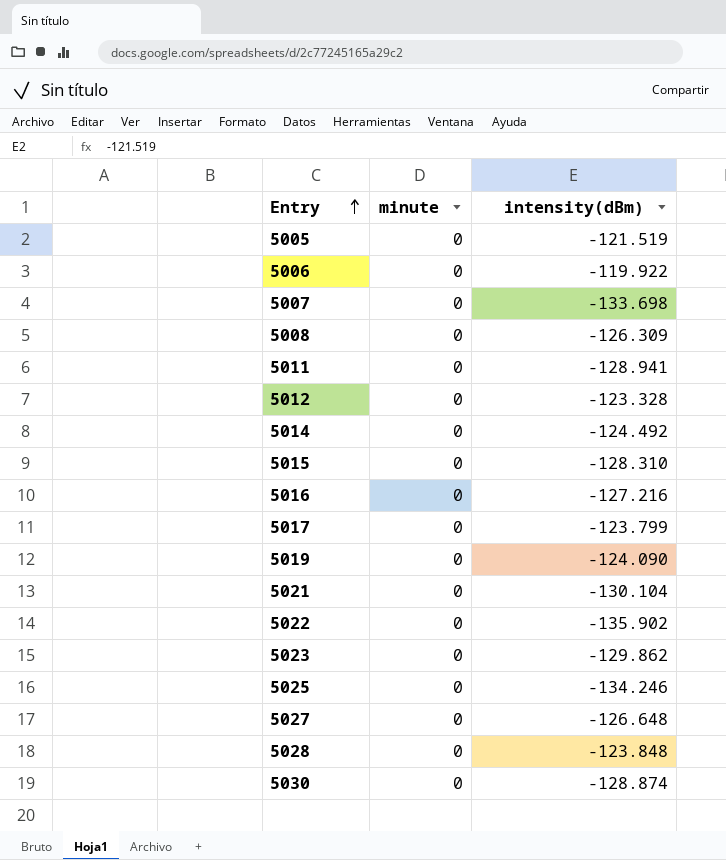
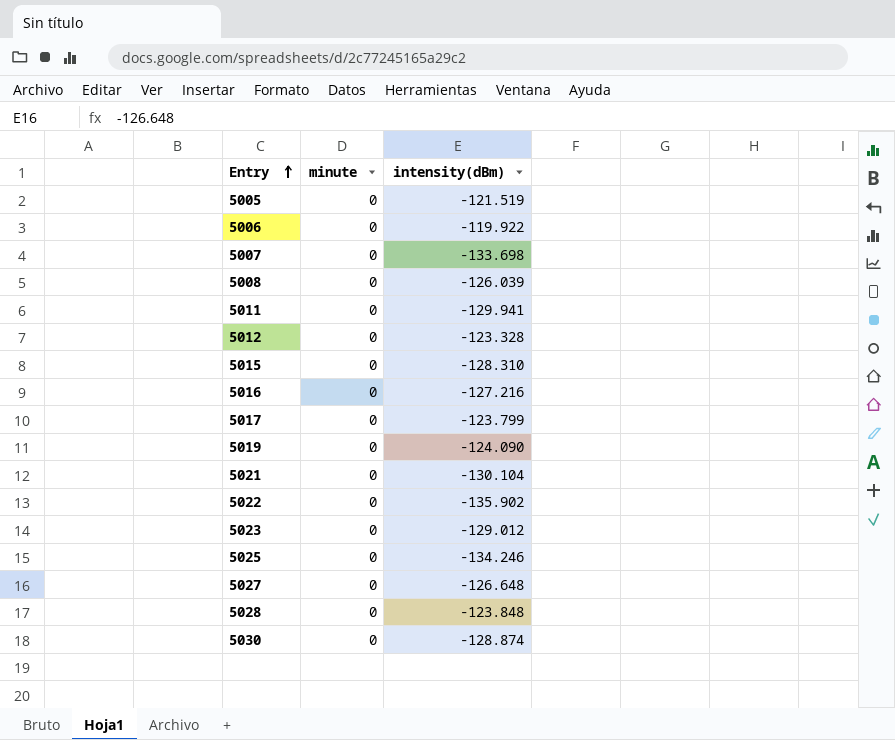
row 5014: 0 | -124.492 -> none
5008 | intensity(dBm): -126.309 -> -126.039
5011 | intensity(dBm): -128.941 -> -129.941
5023 | intensity(dBm): -129.862 -> -129.012

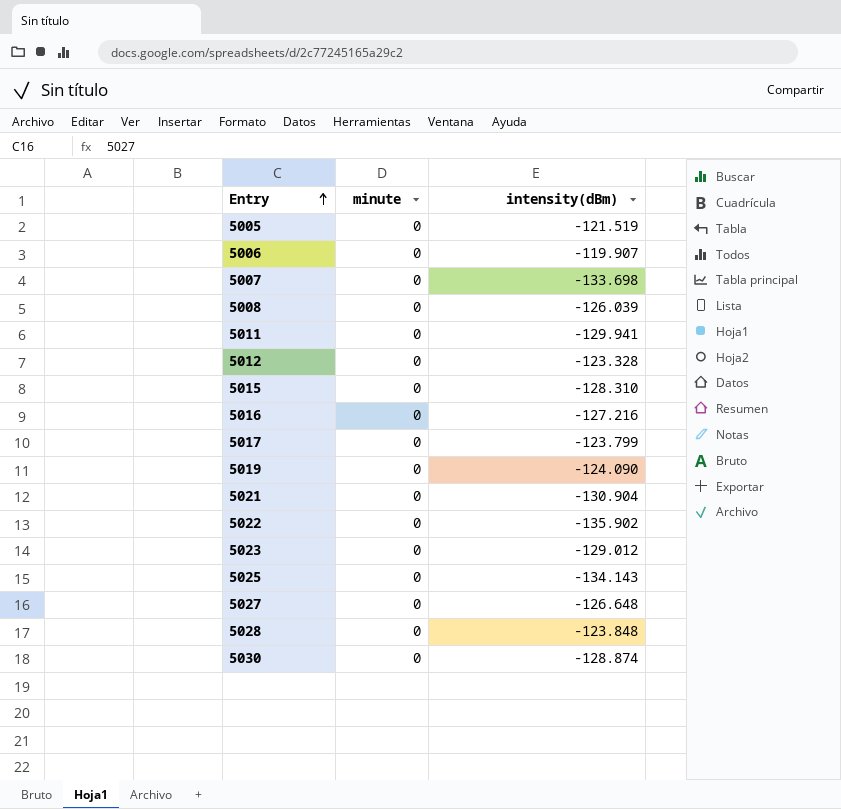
5006 | intensity(dBm): -119.922 -> -119.907
5021 | intensity(dBm): -130.104 -> -130.904
5025 | intensity(dBm): -134.246 -> -134.143

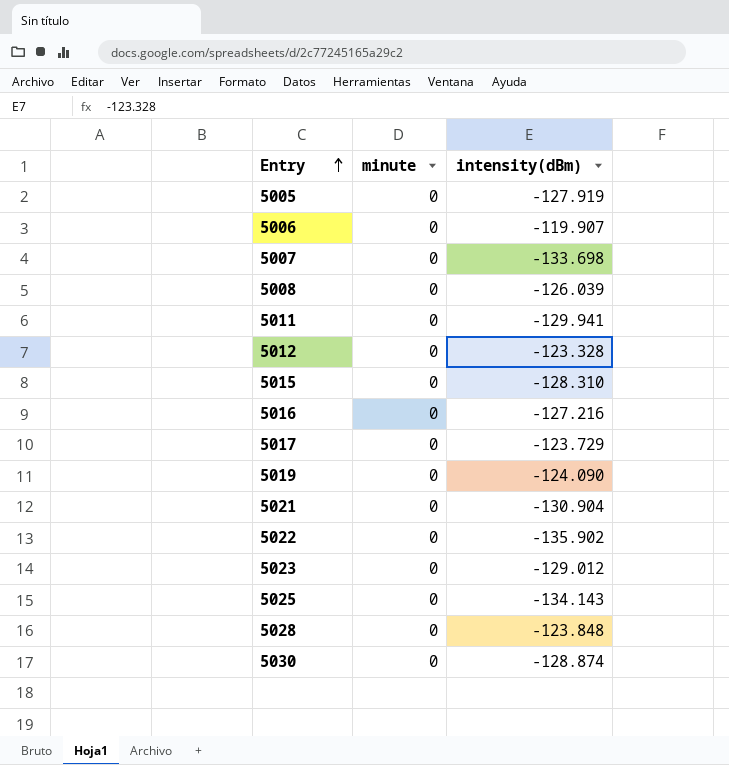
row 5027: 0 | -126.648 -> none
5005 | intensity(dBm): -121.519 -> -127.919
5017 | intensity(dBm): -123.799 -> -123.729

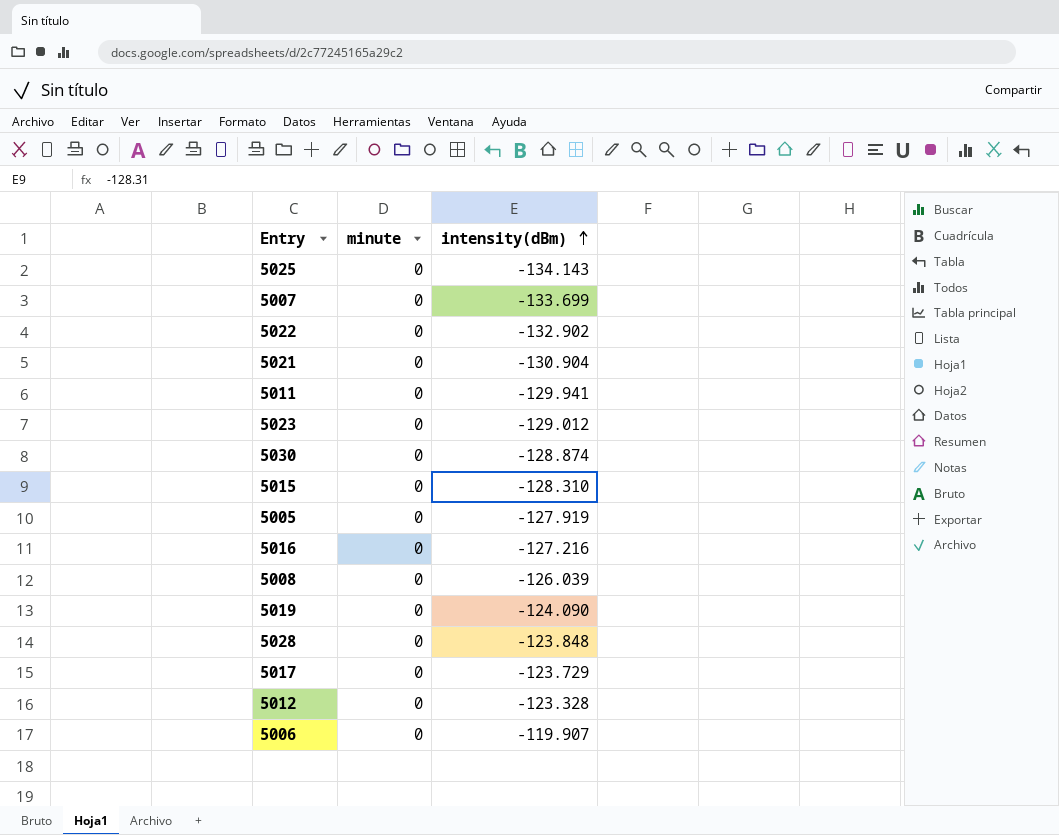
row order: Entry ascending -> intensity(dBm) ascending
5007 | intensity(dBm): -133.698 -> -133.699
5022 | intensity(dBm): -135.902 -> -132.902

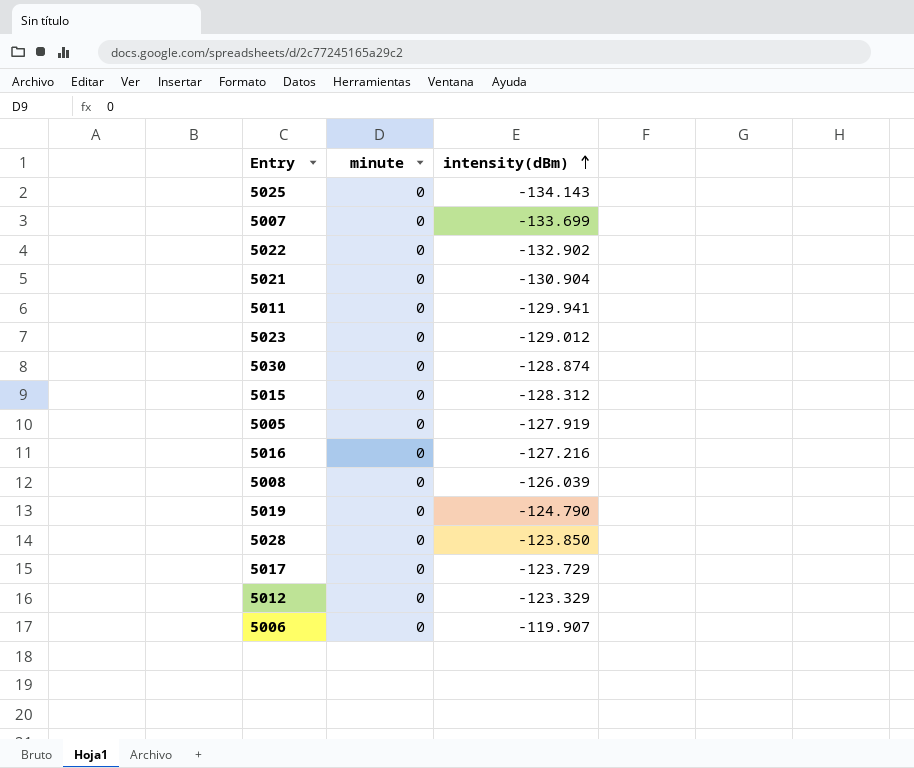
5015 | intensity(dBm): -128.310 -> -128.312
5019 | intensity(dBm): -124.090 -> -124.790
5028 | intensity(dBm): -123.848 -> -123.850
5012 | intensity(dBm): -123.328 -> -123.329

